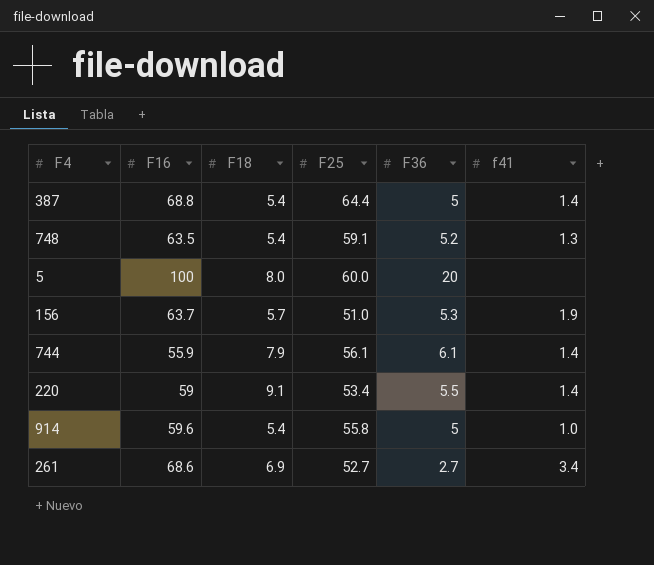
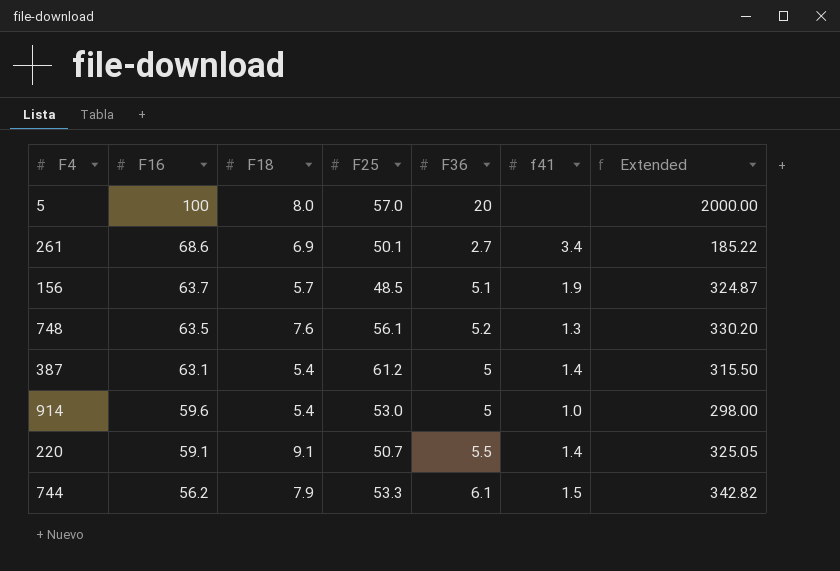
row order: none -> F16 descending
column Extended | formula: none -> [F16] * [F36]
5 | F25: 60.0 -> 57.0
261 | F25: 52.7 -> 50.1
156 | F25: 51.0 -> 48.5
156 | F36: 5.3 -> 5.1
748 | F18: 5.4 -> 7.6
748 | F25: 59.1 -> 56.1
387 | F16: 68.8 -> 63.1
387 | F25: 64.4 -> 61.2
914 | F25: 55.8 -> 53.0
220 | F16: 59 -> 59.1
220 | F25: 53.4 -> 50.7
744 | F16: 55.9 -> 56.2
744 | F25: 56.1 -> 53.3
744 | f41: 1.4 -> 1.5

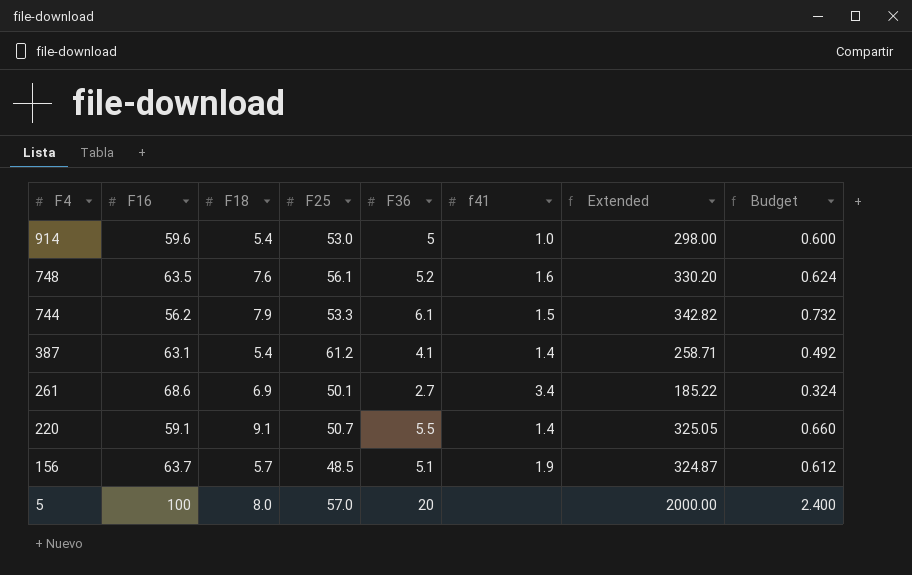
row order: F16 descending -> F4 descending
column Budget | formula: none -> [F36] * 0.12
748 | f41: 1.3 -> 1.6
387 | F36: 5 -> 4.1
387 | Extended: 315.50 -> 258.71

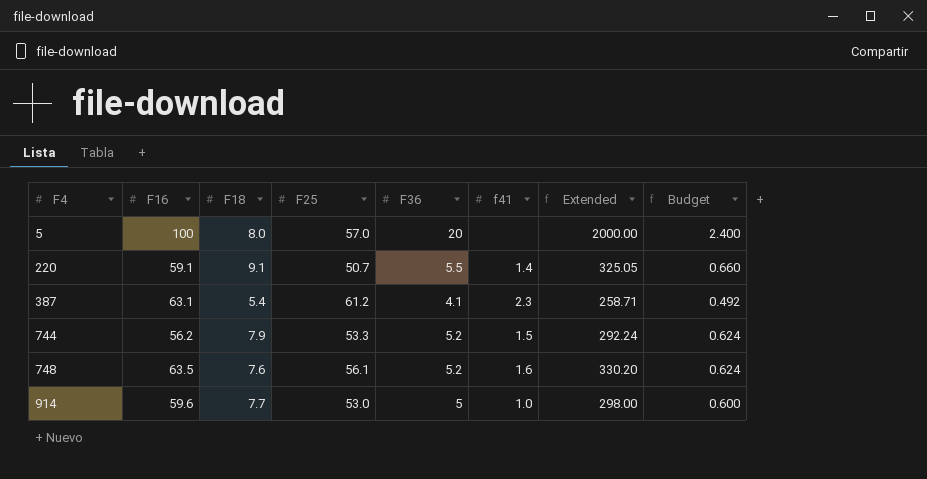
row order: F4 descending -> F4 ascending
row 261: 68.6 | 6.9 | 50.1 | 2.7 | 3.4 | 185.22 | 0.324 -> none
row 156: 63.7 | 5.7 | 48.5 | 5.1 | 1.9 | 324.87 | 0.612 -> none
387 | f41: 1.4 -> 2.3
744 | F36: 6.1 -> 5.2
744 | Extended: 342.82 -> 292.24
744 | Budget: 0.732 -> 0.624
914 | F18: 5.4 -> 7.7

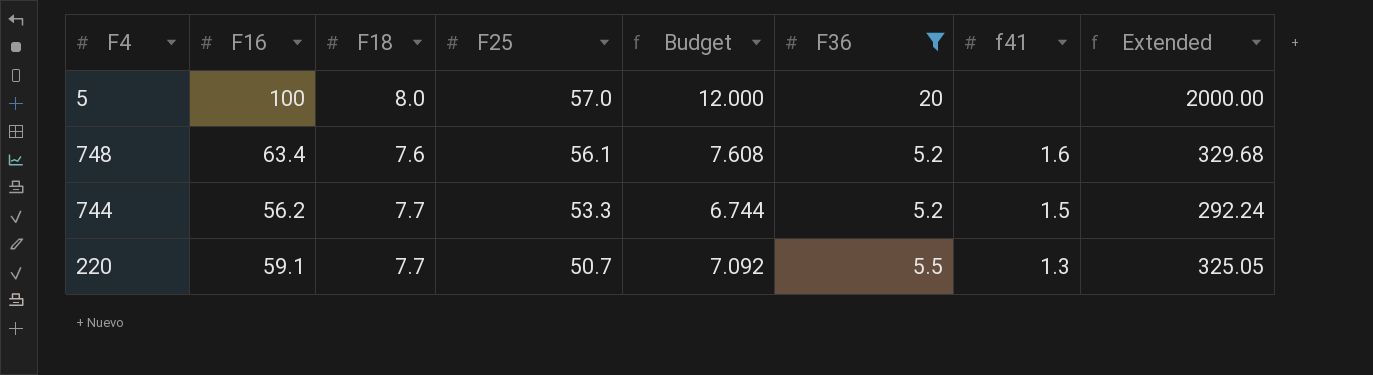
filter: none -> F36 >= 5.2
row order: F4 ascending -> F25 descending
column Budget | formula: [F36] * 0.12 -> [F16] * 0.12
column Budget | position: 8 -> 5
748 | F16: 63.5 -> 63.4
748 | Extended: 330.20 -> 329.68
744 | F18: 7.9 -> 7.7
220 | F18: 9.1 -> 7.7
220 | f41: 1.4 -> 1.3

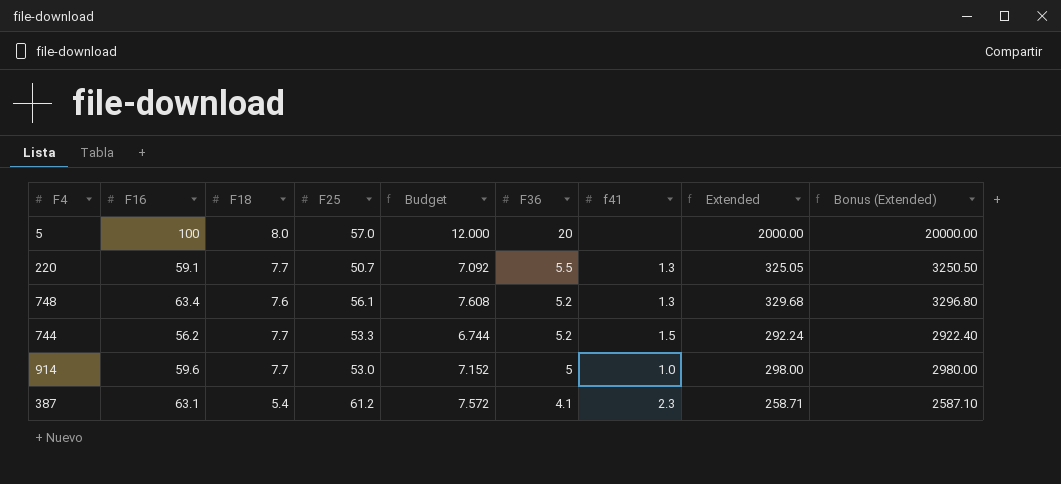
filter: F36 >= 5.2 -> none
row order: F25 descending -> F36 descending
column Bonus (Extended) | formula: none -> [Extended] * 10
748 | f41: 1.6 -> 1.3

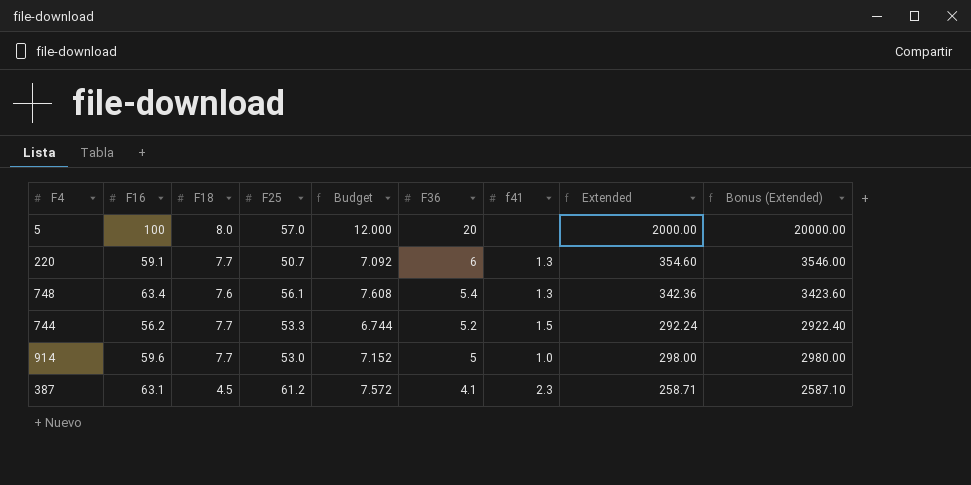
220 | F36: 5.5 -> 6
220 | Extended: 325.05 -> 354.60
220 | Bonus (Extended): 3250.50 -> 3546.00
748 | F36: 5.2 -> 5.4
748 | Extended: 329.68 -> 342.36
748 | Bonus (Extended): 3296.80 -> 3423.60
387 | F18: 5.4 -> 4.5

